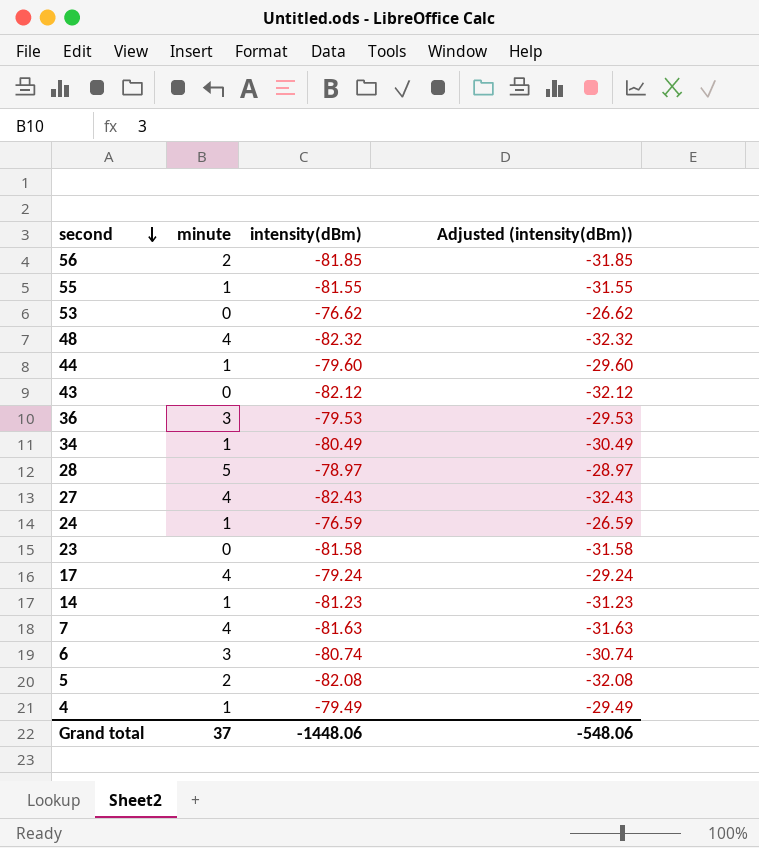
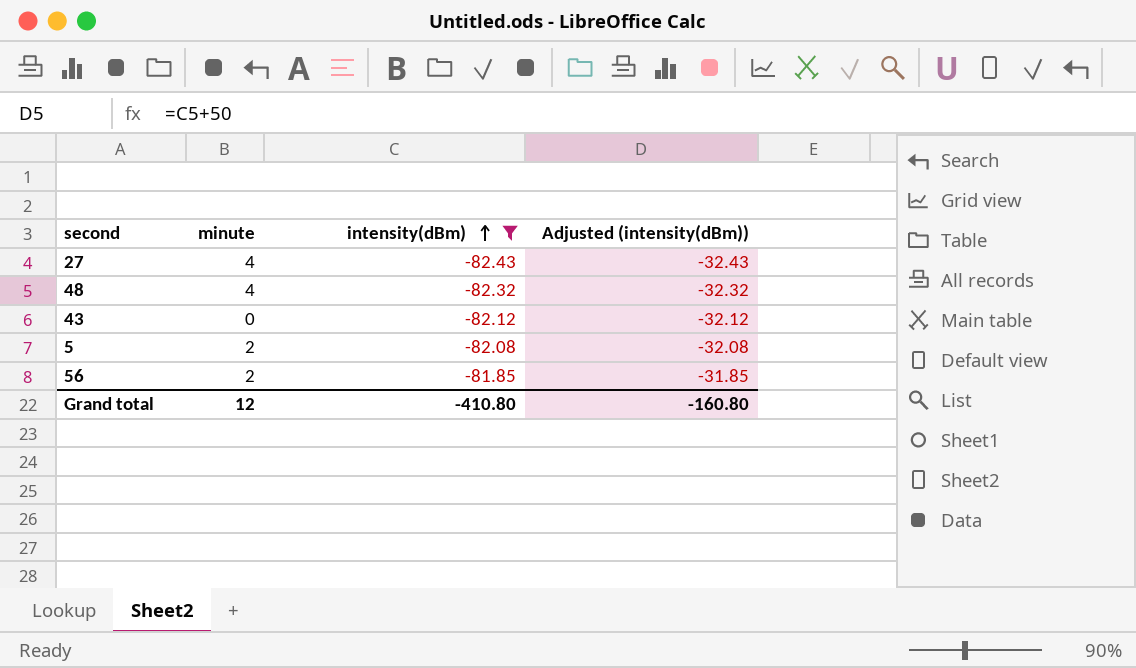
filter: none -> intensity(dBm) <= -81.85
row order: second descending -> intensity(dBm) ascending
Grand total | minute: 37 -> 12
Grand total | intensity(dBm): -1448.06 -> -410.80
Grand total | Adjusted (intensity(dBm)): -548.06 -> -160.80

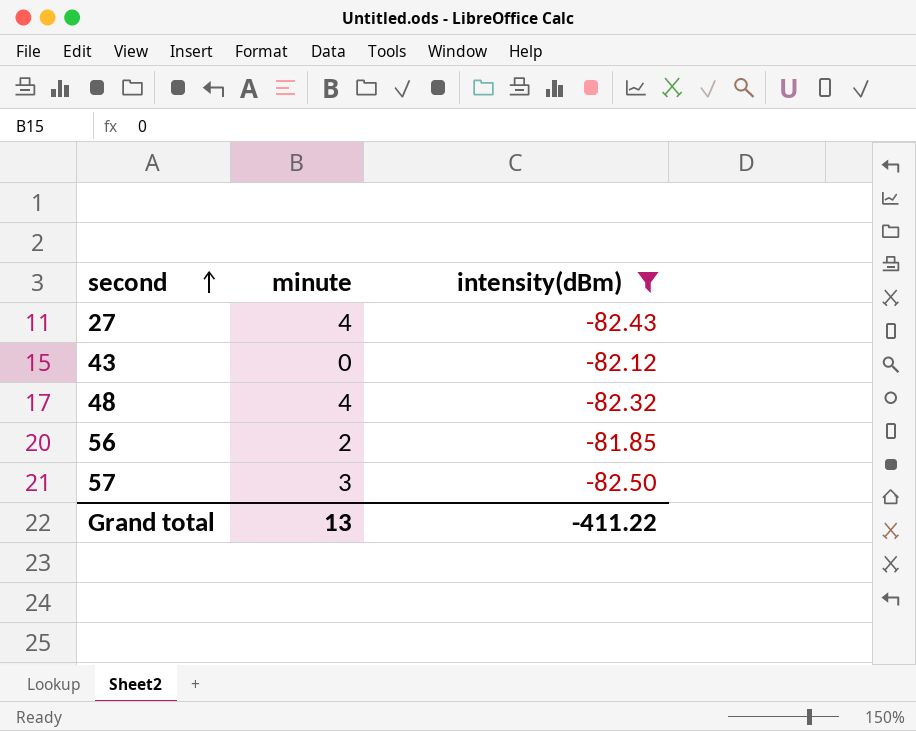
row order: intensity(dBm) ascending -> second ascending
column Adjusted (intensity(dBm)) | formula: [intensity(dBm)] + 50 -> none
row 5: 2 | -82.08 | -32.08 -> none
row 57: none -> 3 | -82.50
Grand total | minute: 12 -> 13
Grand total | intensity(dBm): -410.80 -> -411.22

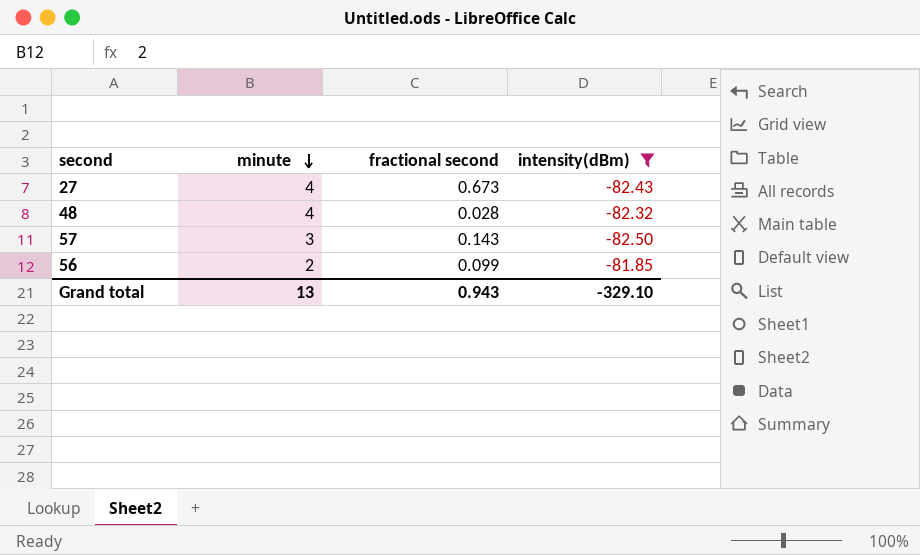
row order: second ascending -> minute descending
column fractional second | position: none -> 3
row 43: 0 | -82.12 -> none
Grand total | intensity(dBm): -411.22 -> -329.10

